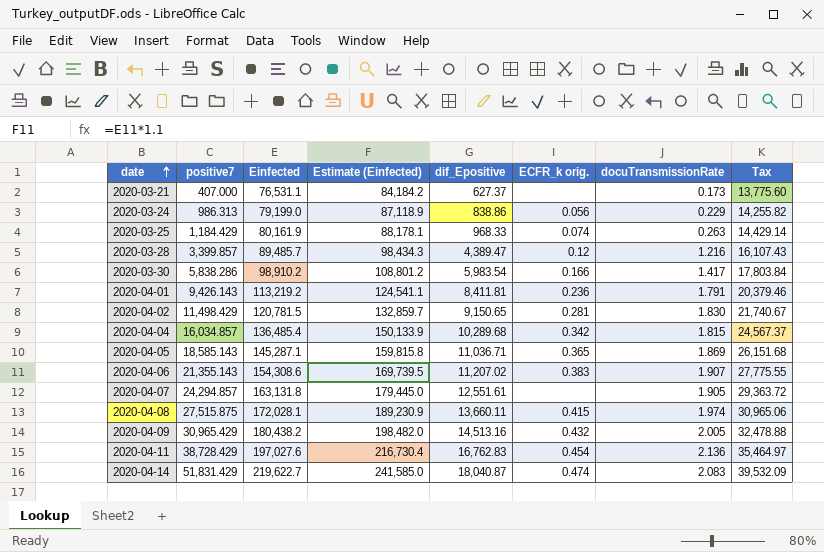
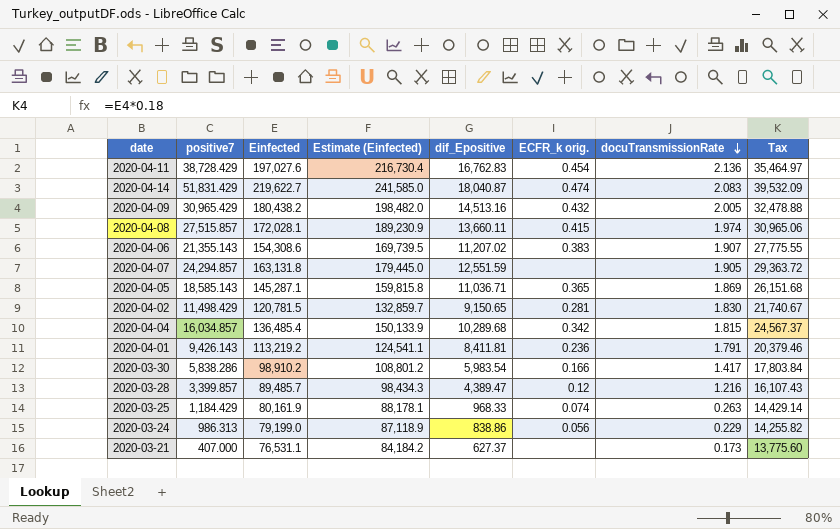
row order: date ascending -> docuTransmissionRate descending
2020-04-08 | positive7: 27,515.875 -> 27,515.857
2020-04-07 | dif_Epositive: 12,551.61 -> 12,551.59

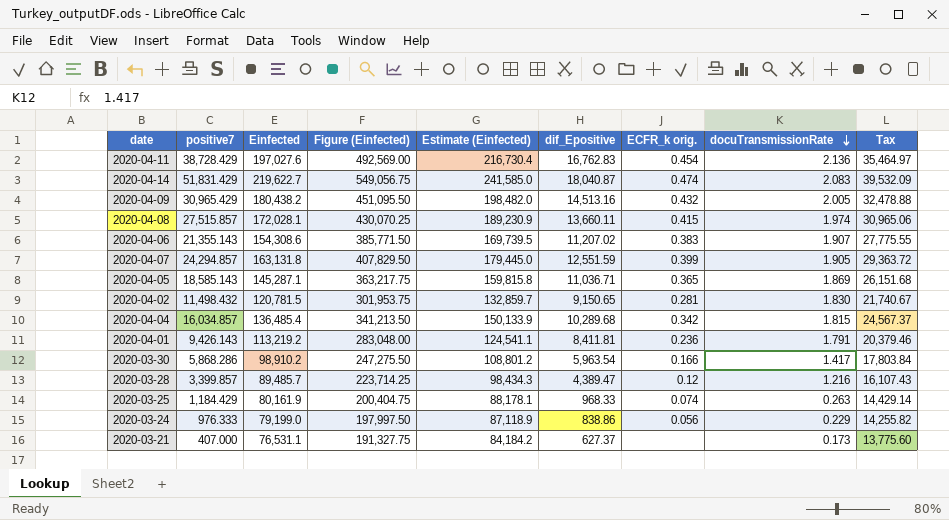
column Figure (Einfected) | formula: none -> [Einfected] * 2.5
2020-04-07 | ECFR_k orig.: none -> 0.399
2020-04-02 | positive7: 11,498.429 -> 11,498.432
2020-03-30 | positive7: 5,838.286 -> 5,868.286
2020-03-30 | dif_Epositive: 5,983.54 -> 5,963.54
2020-03-24 | positive7: 986.313 -> 976.333

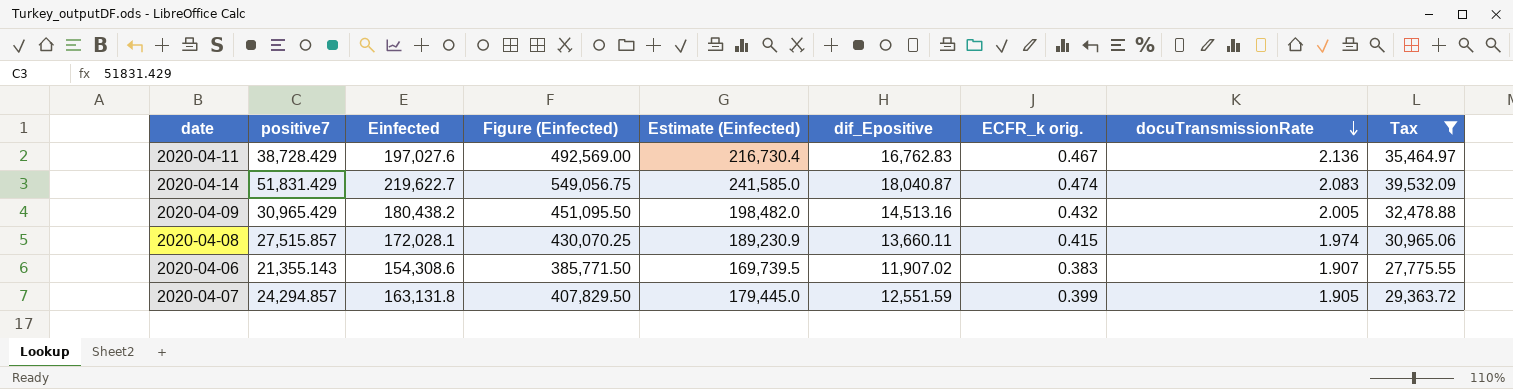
filter: none -> Tax >= 27,775.55
2020-04-11 | ECFR_k orig.: 0.454 -> 0.467
2020-04-06 | dif_Epositive: 11,207.02 -> 11,907.02

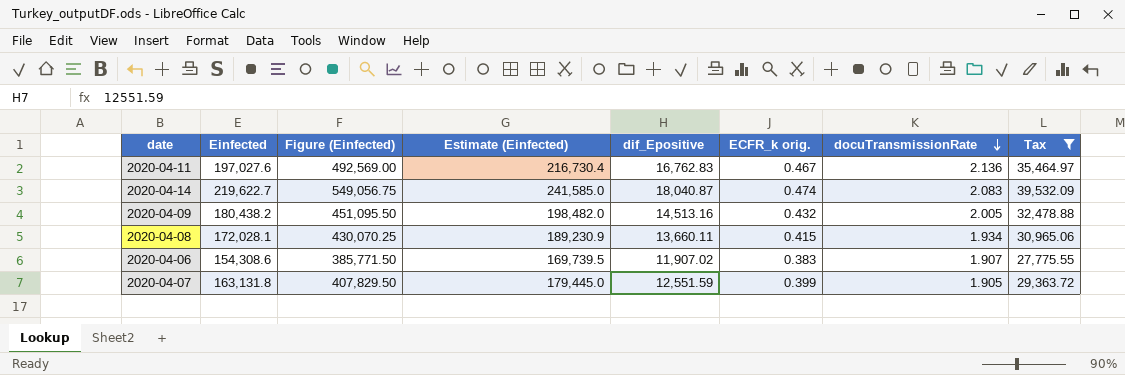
column positive7 | position: 2 -> none
2020-04-08 | docuTransmissionRate: 1.974 -> 1.934

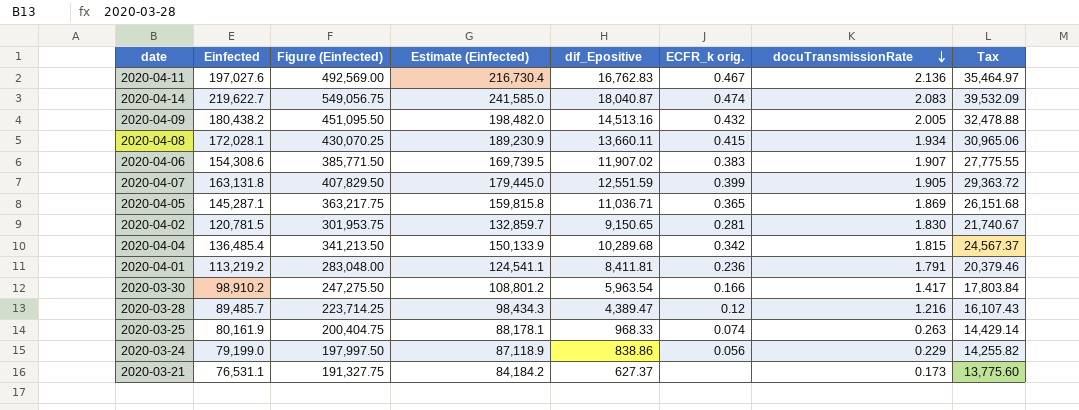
filter: Tax >= 27,775.55 -> none

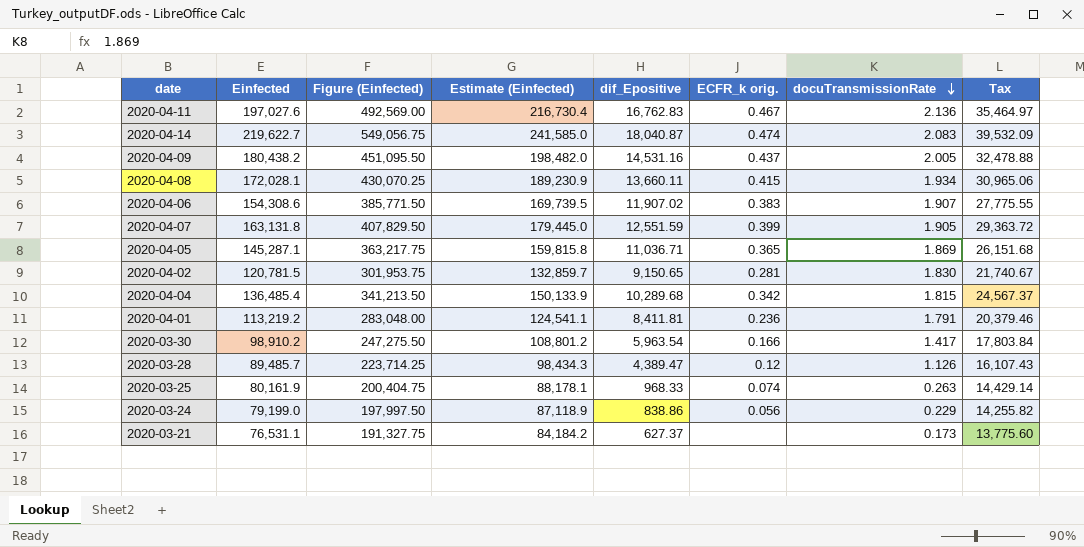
2020-04-09 | dif_Epositive: 14,513.16 -> 14,531.16
2020-04-09 | ECFR_k orig.: 0.432 -> 0.437
2020-03-28 | docuTransmissionRate: 1.216 -> 1.126

